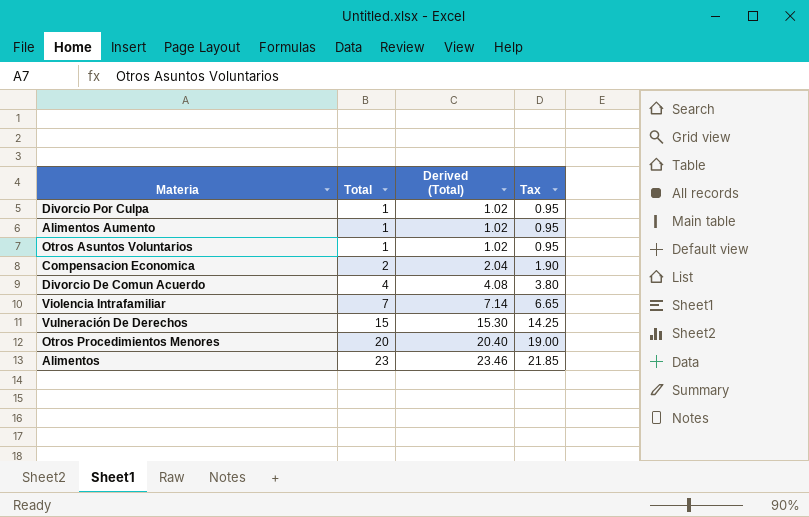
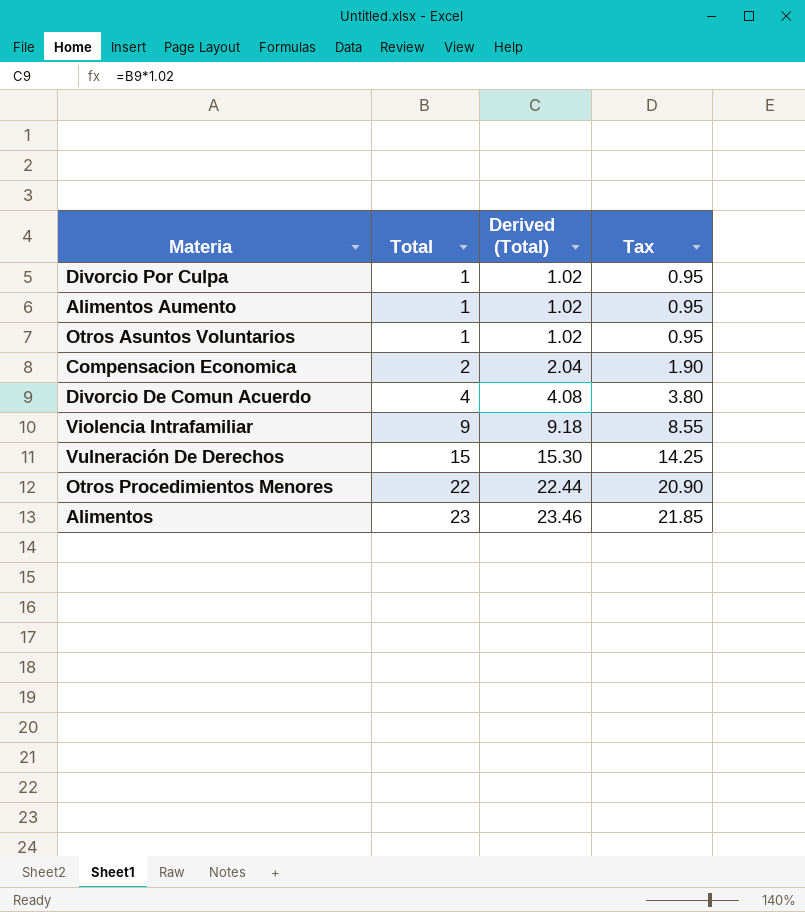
Violencia Intrafamiliar | Total: 7 -> 9
Violencia Intrafamiliar | Derived (Total): 7.14 -> 9.18
Violencia Intrafamiliar | Tax: 6.65 -> 8.55
Otros Procedimientos Menores | Total: 20 -> 22
Otros Procedimientos Menores | Derived (Total): 20.40 -> 22.44
Otros Procedimientos Menores | Tax: 19.00 -> 20.90

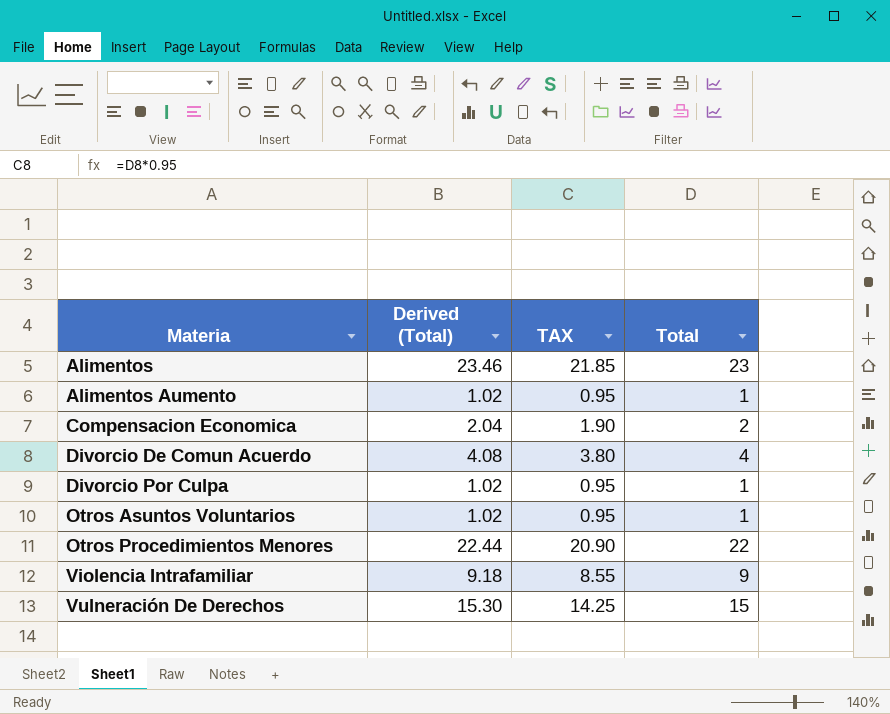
row order: Total ascending -> Materia ascending
column name: Tax -> TAX
column Total | position: 2 -> 4

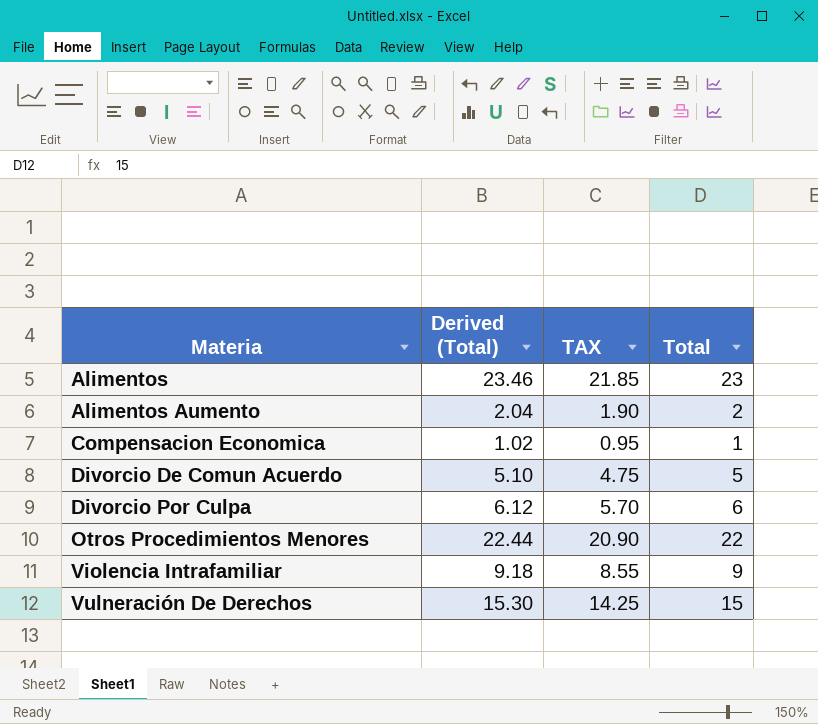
row Otros Asuntos Voluntarios: 1.02 | 0.95 | 1 -> none
Alimentos Aumento | Derived (Total): 1.02 -> 2.04
Alimentos Aumento | TAX: 0.95 -> 1.90
Alimentos Aumento | Total: 1 -> 2
Compensacion Economica | Derived (Total): 2.04 -> 1.02
Compensacion Economica | TAX: 1.90 -> 0.95
Compensacion Economica | Total: 2 -> 1
Divorcio De Comun Acuerdo | Derived (Total): 4.08 -> 5.10
Divorcio De Comun Acuerdo | TAX: 3.80 -> 4.75
Divorcio De Comun Acuerdo | Total: 4 -> 5
Divorcio Por Culpa | Derived (Total): 1.02 -> 6.12
Divorcio Por Culpa | TAX: 0.95 -> 5.70
Divorcio Por Culpa | Total: 1 -> 6

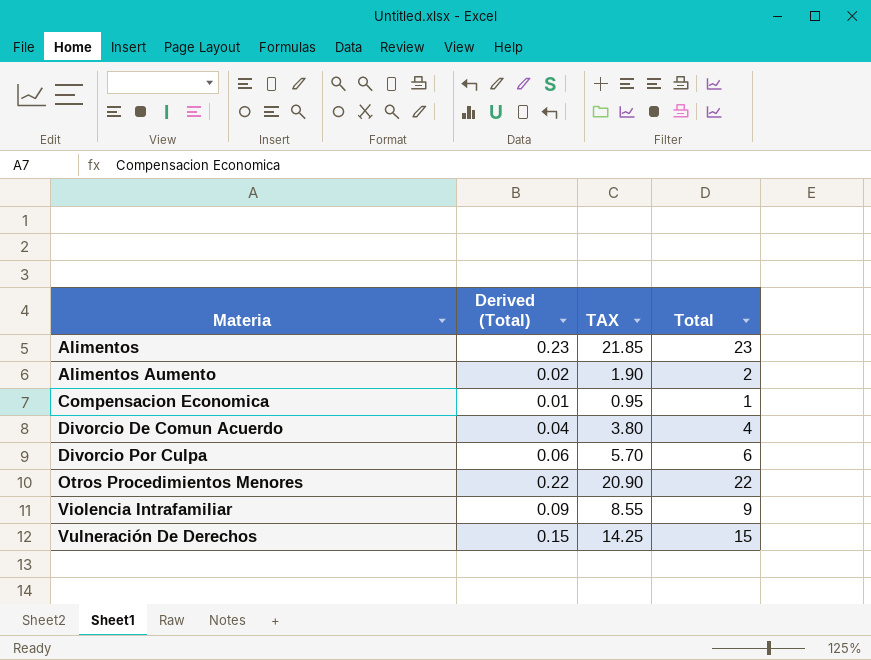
column Derived (Total) | formula: [Total] * 1.02 -> [Total] * 0.01
Divorcio De Comun Acuerdo | TAX: 4.75 -> 3.80
Divorcio De Comun Acuerdo | Total: 5 -> 4

